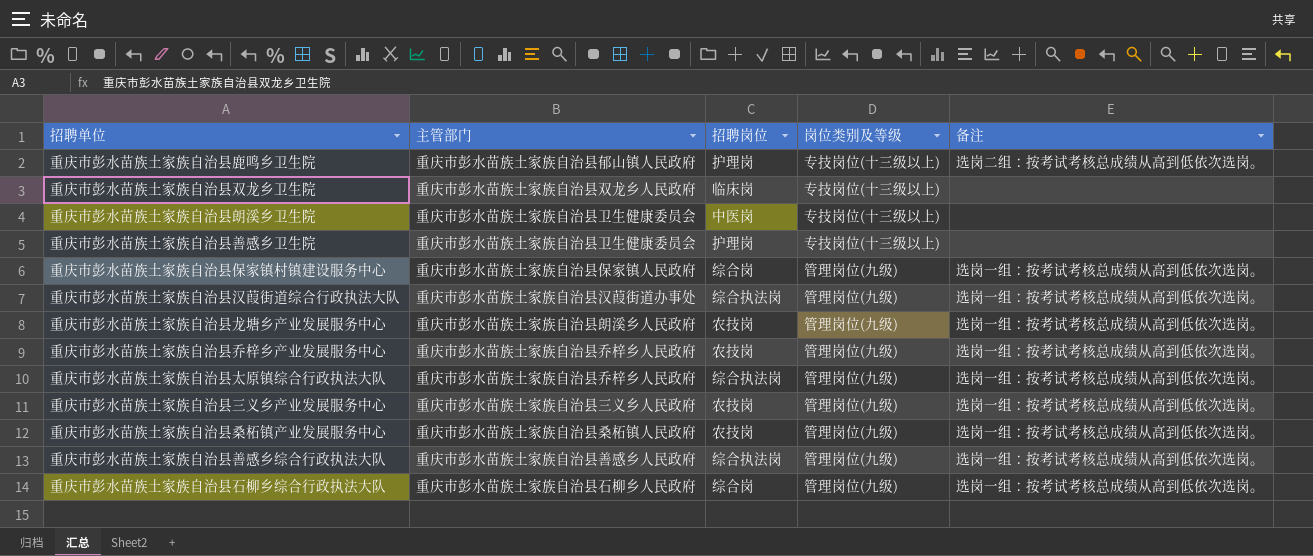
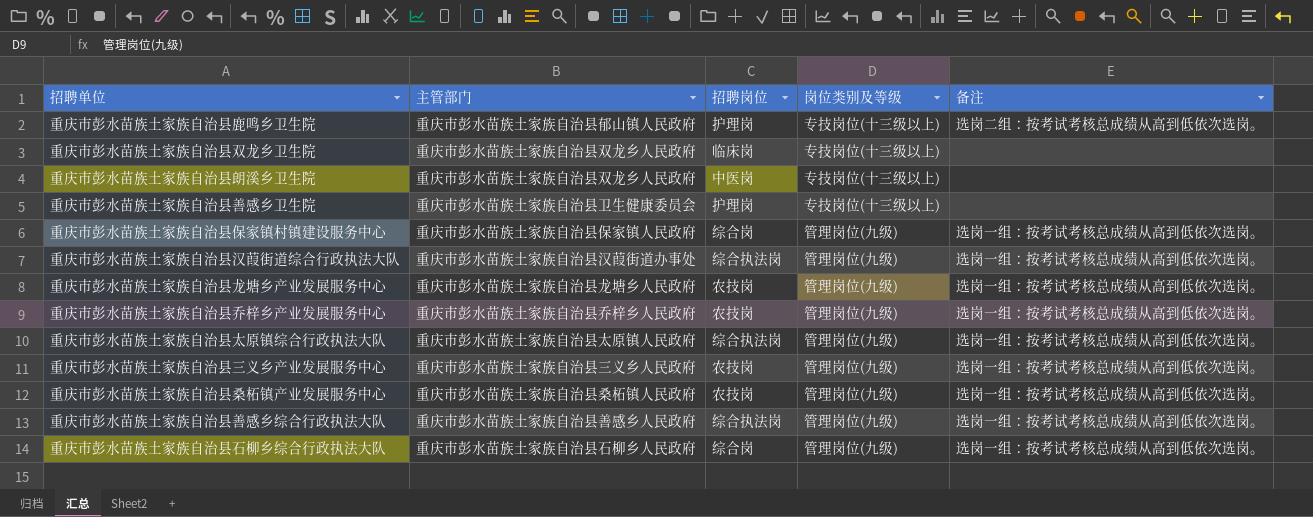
重庆市彭水苗族土家族自治县朗溪乡卫生院 | 主管部门: 重庆市彭水苗族土家族自治县卫生健康委员会 -> 重庆市彭水苗族土家族自治县双龙乡人民政府
重庆市彭水苗族土家族自治县龙塘乡产业发展服务中心 | 主管部门: 重庆市彭水苗族土家族自治县朗溪乡人民政府 -> 重庆市彭水苗族土家族自治县龙塘乡人民政府
重庆市彭水苗族土家族自治县太原镇综合行政执法大队 | 主管部门: 重庆市彭水苗族土家族自治县乔梓乡人民政府 -> 重庆市彭水苗族土家族自治县太原镇人民政府

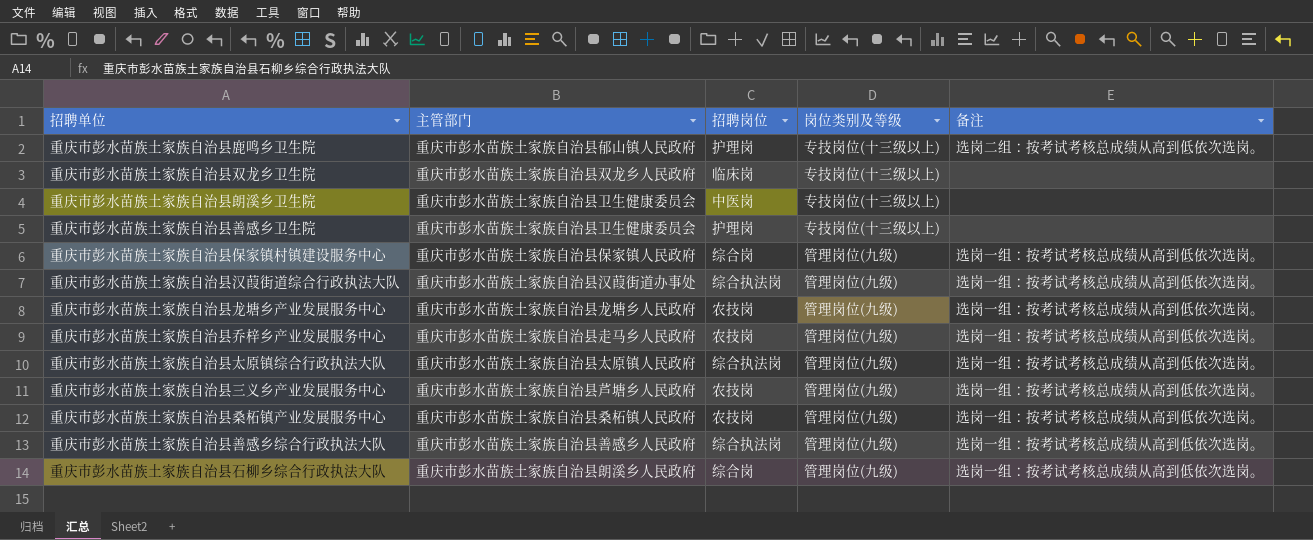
重庆市彭水苗族土家族自治县朗溪乡卫生院 | 主管部门: 重庆市彭水苗族土家族自治县双龙乡人民政府 -> 重庆市彭水苗族土家族自治县卫生健康委员会
重庆市彭水苗族土家族自治县乔梓乡产业发展服务中心 | 主管部门: 重庆市彭水苗族土家族自治县乔梓乡人民政府 -> 重庆市彭水苗族土家族自治县走马乡人民政府
重庆市彭水苗族土家族自治县三义乡产业发展服务中心 | 主管部门: 重庆市彭水苗族土家族自治县三义乡人民政府 -> 重庆市彭水苗族土家族自治县芦塘乡人民政府
重庆市彭水苗族土家族自治县石柳乡综合行政执法大队 | 主管部门: 重庆市彭水苗族土家族自治县石柳乡人民政府 -> 重庆市彭水苗族土家族自治县朗溪乡人民政府

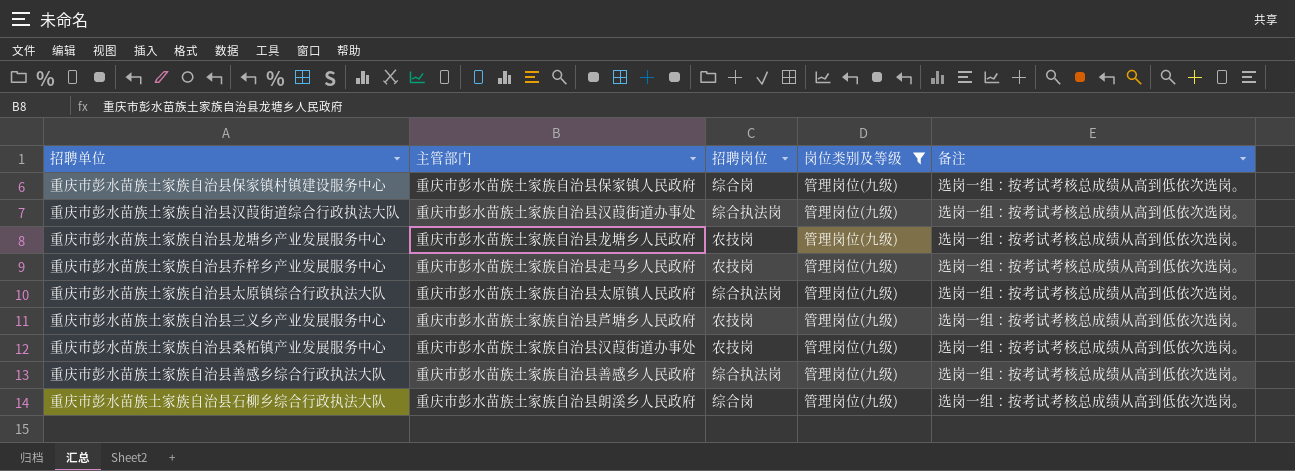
filter: none -> 岗位类别及等级 = 管理岗位(九级)
重庆市彭水苗族土家族自治县桑柘镇产业发展服务中心 | 主管部门: 重庆市彭水苗族土家族自治县桑柘镇人民政府 -> 重庆市彭水苗族土家族自治县汉葭街道办事处

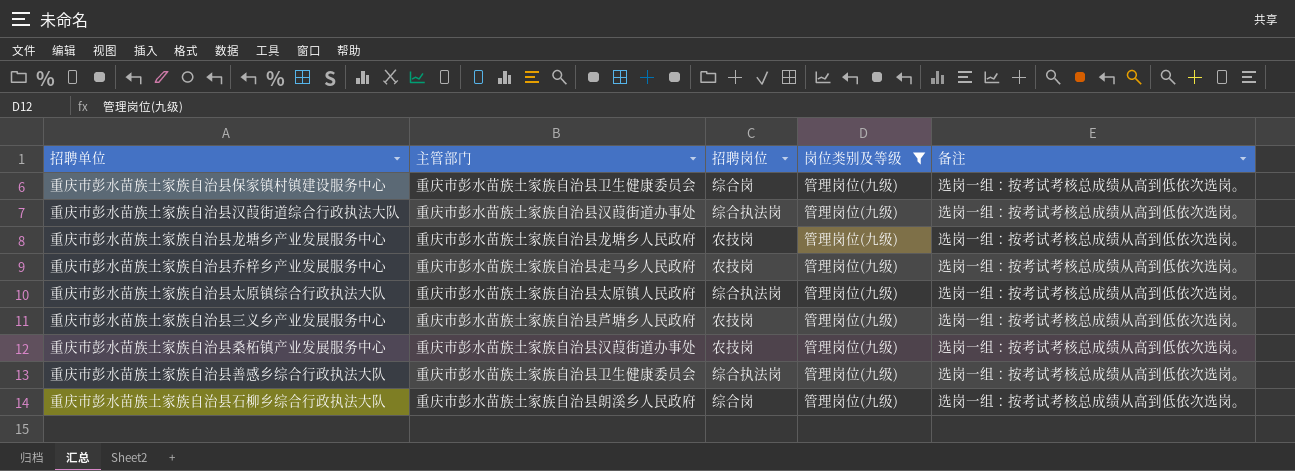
重庆市彭水苗族土家族自治县保家镇村镇建设服务中心 | 主管部门: 重庆市彭水苗族土家族自治县保家镇人民政府 -> 重庆市彭水苗族土家族自治县卫生健康委员会
重庆市彭水苗族土家族自治县善感乡综合行政执法大队 | 主管部门: 重庆市彭水苗族土家族自治县善感乡人民政府 -> 重庆市彭水苗族土家族自治县卫生健康委员会

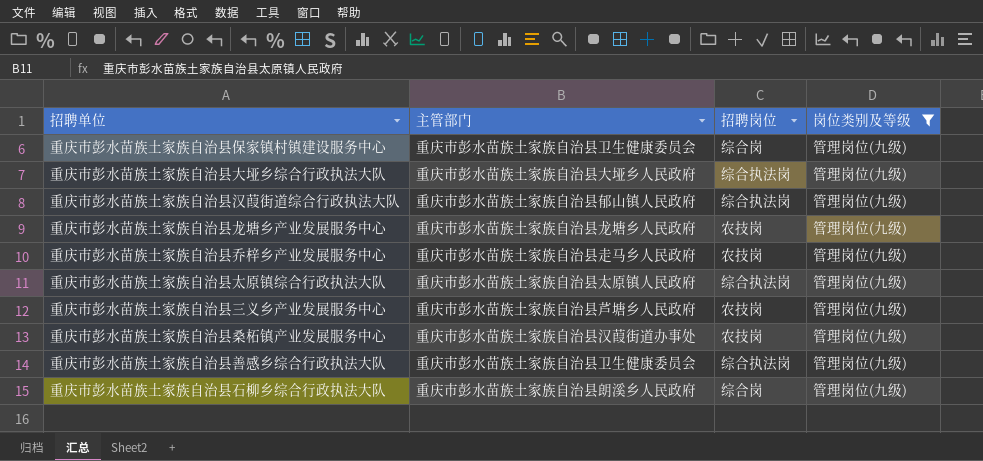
column 备注 | position: 5 -> none
row 重庆市彭水苗族土家族自治县大垭乡综合行政执法大队: none -> 重庆市彭水苗族土家族自治县大垭乡人民政府 | 综合执法岗 | 管理岗位(九级)
重庆市彭水苗族土家族自治县汉葭街道综合行政执法大队 | 主管部门: 重庆市彭水苗族土家族自治县汉葭街道办事处 -> 重庆市彭水苗族土家族自治县郁山镇人民政府

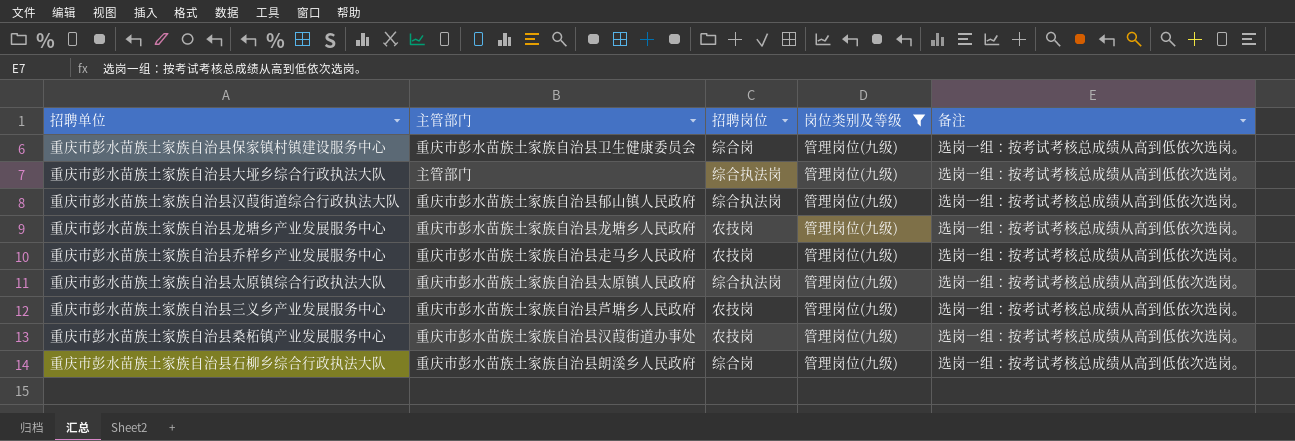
column 备注 | position: none -> 5
row 重庆市彭水苗族土家族自治县善感乡综合行政执法大队: 重庆市彭水苗族土家族自治县卫生健康委员会 | 综合执法岗 | 管理岗位(九级) -> none
重庆市彭水苗族土家族自治县大垭乡综合行政执法大队 | 主管部门: 重庆市彭水苗族土家族自治县大垭乡人民政府 -> 主管部门

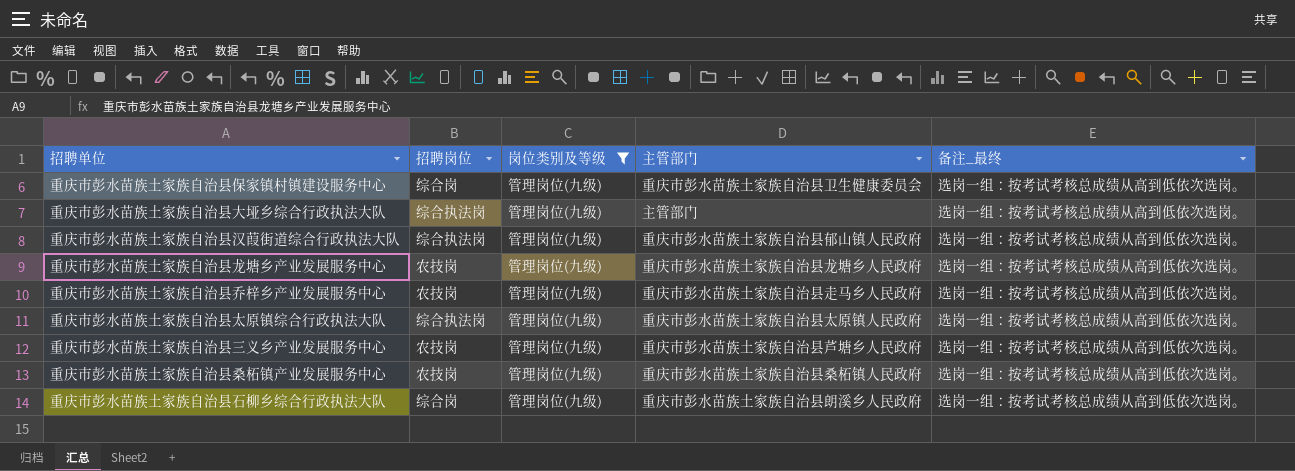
column 主管部门 | position: 2 -> 4
column name: 备注 -> 备注_最终
重庆市彭水苗族土家族自治县桑柘镇产业发展服务中心 | 主管部门: 重庆市彭水苗族土家族自治县汉葭街道办事处 -> 重庆市彭水苗族土家族自治县桑柘镇人民政府

